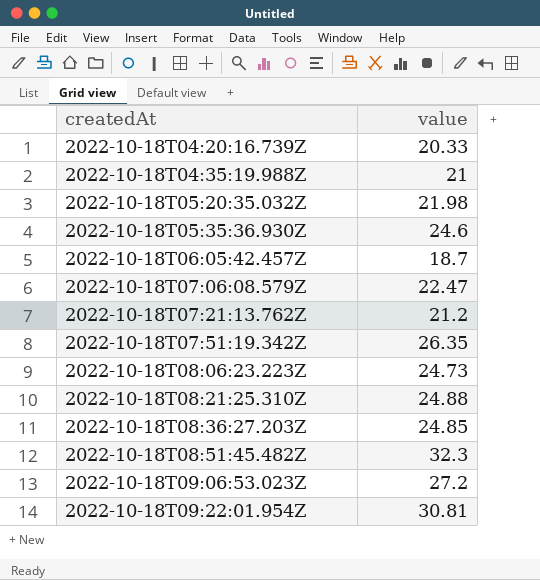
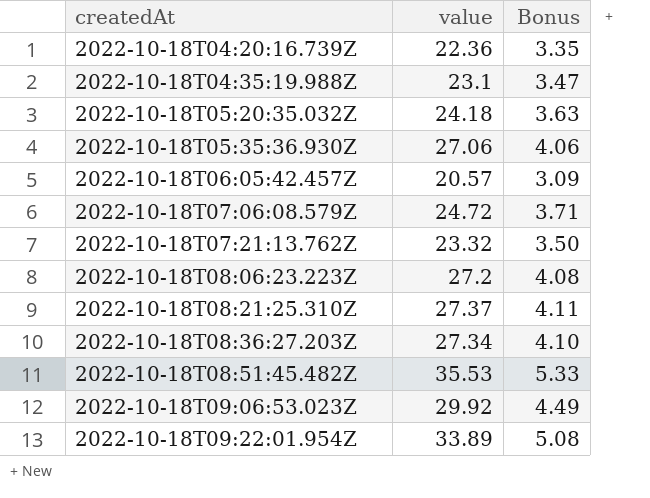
column Bonus | formula: none -> [value] * 0.15
row 2022-10-18T07:51:19.342Z: 26.35 -> none
2022-10-18T04:20:16.739Z | value: 20.33 -> 22.36
2022-10-18T04:35:19.988Z | value: 21 -> 23.1
2022-10-18T05:20:35.032Z | value: 21.98 -> 24.18
2022-10-18T05:35:36.930Z | value: 24.6 -> 27.06
2022-10-18T06:05:42.457Z | value: 18.7 -> 20.57
2022-10-18T07:06:08.579Z | value: 22.47 -> 24.72
2022-10-18T07:21:13.762Z | value: 21.2 -> 23.32
2022-10-18T08:06:23.223Z | value: 24.73 -> 27.2
2022-10-18T08:21:25.310Z | value: 24.88 -> 27.37
2022-10-18T08:36:27.203Z | value: 24.85 -> 27.34
2022-10-18T08:51:45.482Z | value: 32.3 -> 35.53
2022-10-18T09:06:53.023Z | value: 27.2 -> 29.92
2022-10-18T09:22:01.954Z | value: 30.81 -> 33.89

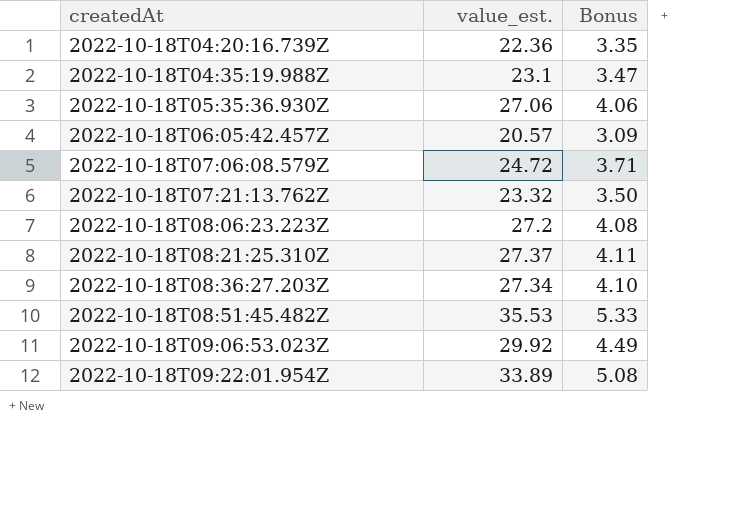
column name: value -> value_est.
row 2022-10-18T05:20:35.032Z: 24.18 | 3.63 -> none

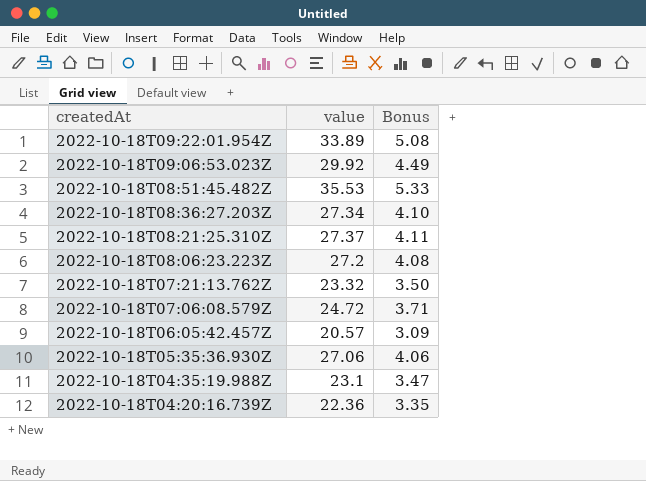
row order: createdAt ascending -> createdAt descending
column name: value_est. -> value

